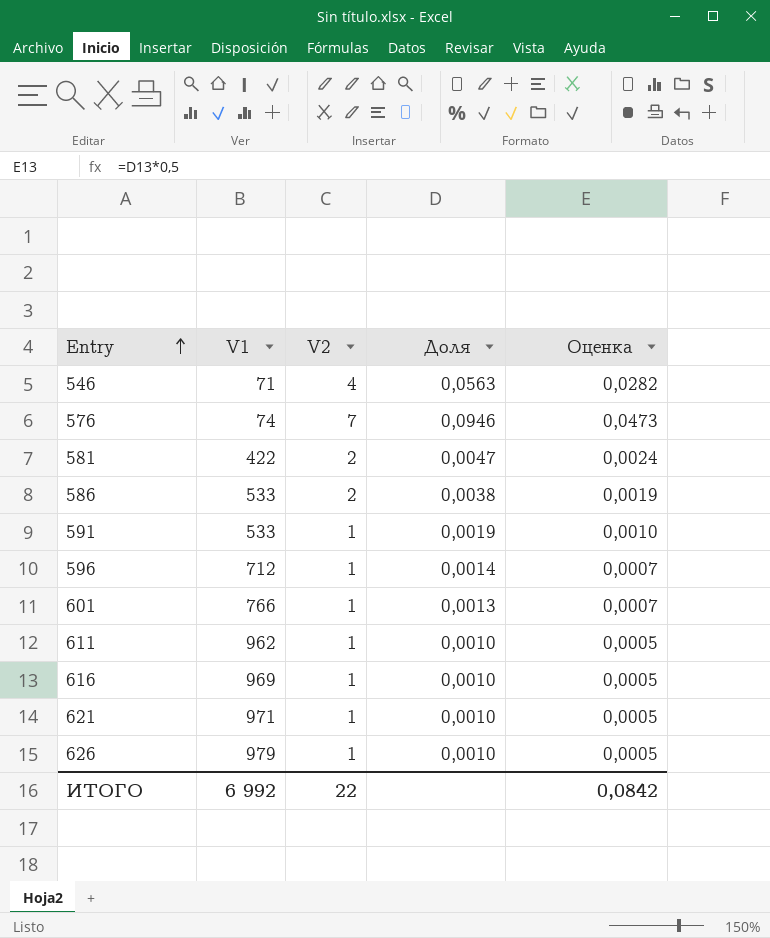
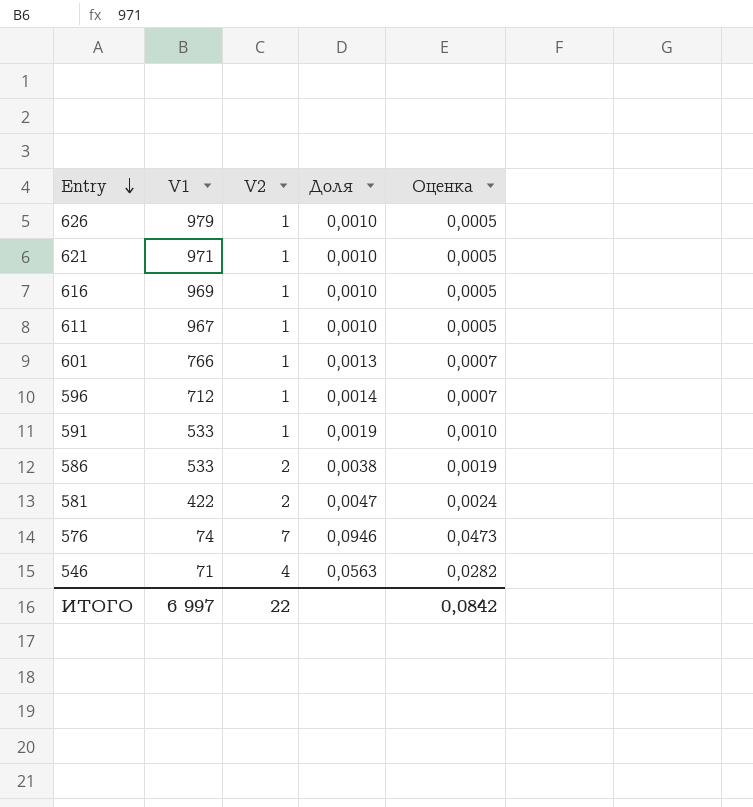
row order: Entry ascending -> Entry descending
611 | V1: 962 -> 967
ИТОГО | V1: 6 992 -> 6 997

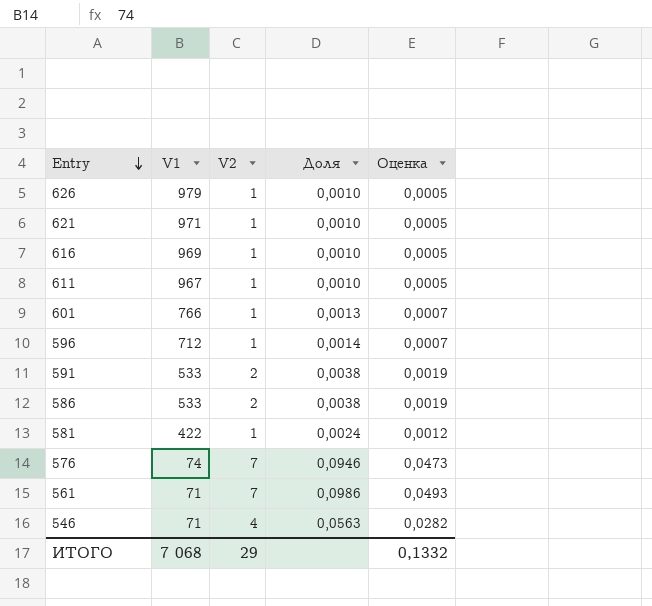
591 | V2: 1 -> 2
591 | Доля: 0,0019 -> 0,0038
591 | Оценка: 0,0010 -> 0,0019
581 | V2: 2 -> 1
581 | Доля: 0,0047 -> 0,0024
581 | Оценка: 0,0024 -> 0,0012
row 561: none -> 71 | 7 | 0,0986 | 0,0493
ИТОГО | V1: 6 997 -> 7 068
ИТОГО | V2: 22 -> 29
ИТОГО | Оценка: 0,0842 -> 0,1332

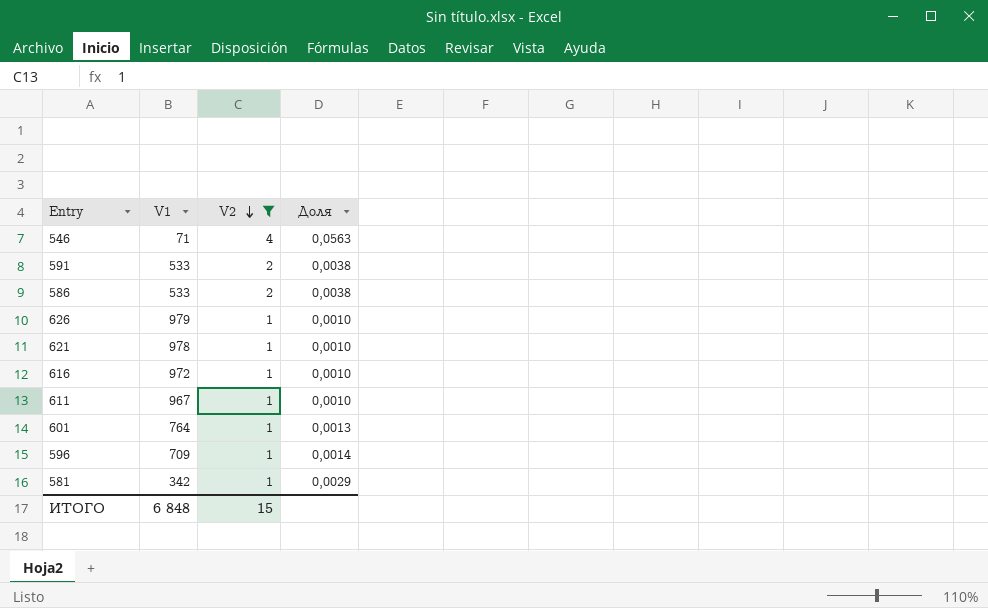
filter: none -> V2 != 7
row order: Entry descending -> V2 descending
column Оценка | formula: [Доля] * 0,5 -> none
621 | V1: 971 -> 978
616 | V1: 969 -> 972
601 | V1: 766 -> 764
596 | V1: 712 -> 709
581 | V1: 422 -> 342
581 | Доля: 0,0024 -> 0,0029
ИТОГО | V1: 7 068 -> 6 848
ИТОГО | V2: 29 -> 15

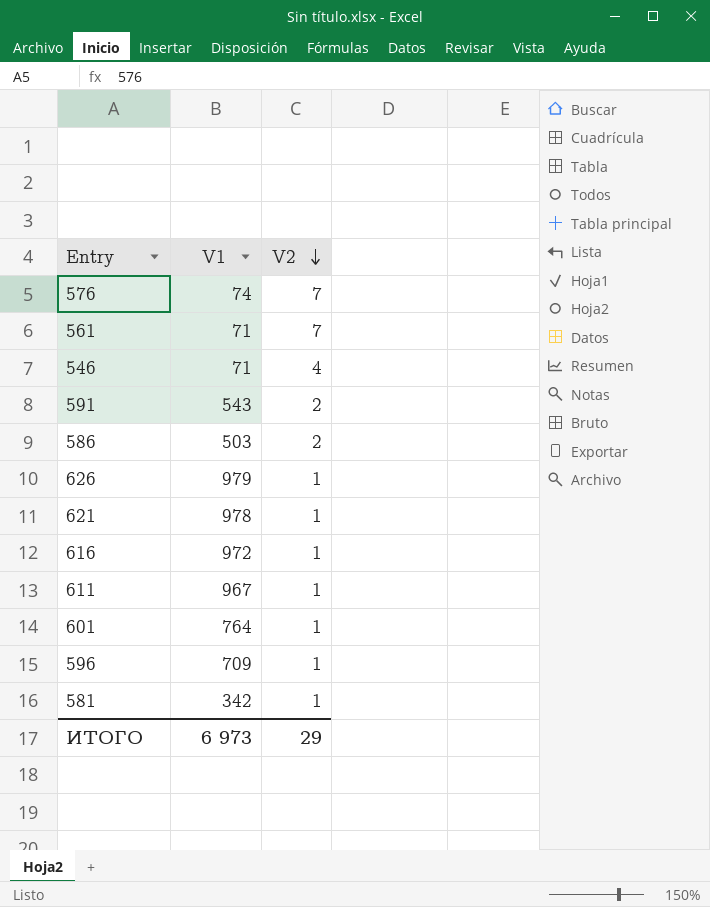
filter: V2 != 7 -> none
column Доля | formula: [V2] / [V1] -> none
591 | V1: 533 -> 543
586 | V1: 533 -> 503
ИТОГО | V1: 6 848 -> 6 973
ИТОГО | V2: 15 -> 29

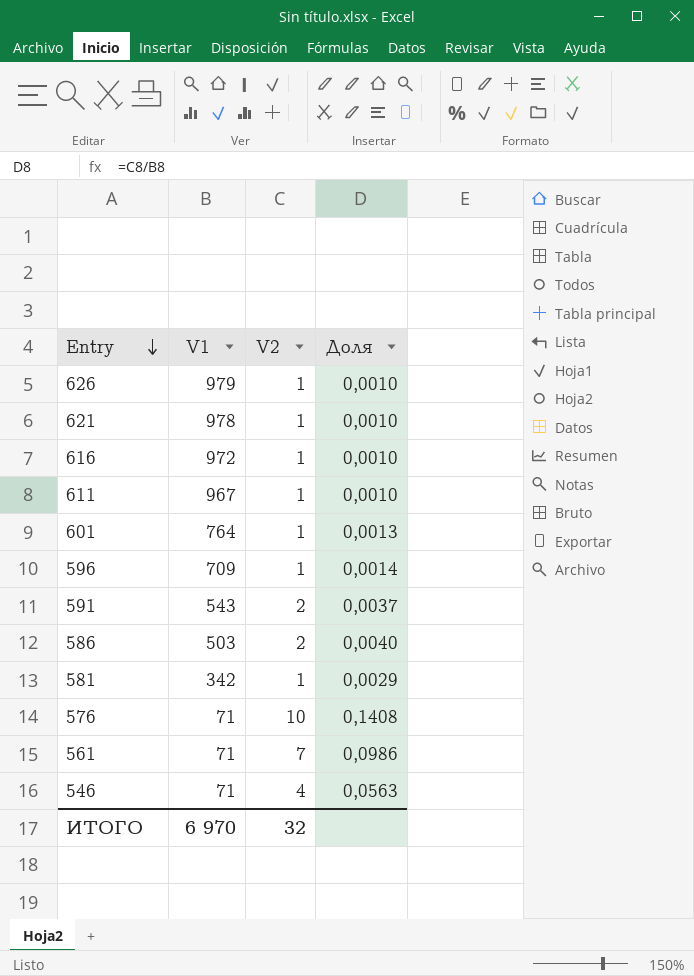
row order: V2 descending -> Entry descending
column Доля | formula: none -> [V2] / [V1]
576 | V1: 74 -> 71
576 | V2: 7 -> 10
ИТОГО | V1: 6 973 -> 6 970
ИТОГО | V2: 29 -> 32

